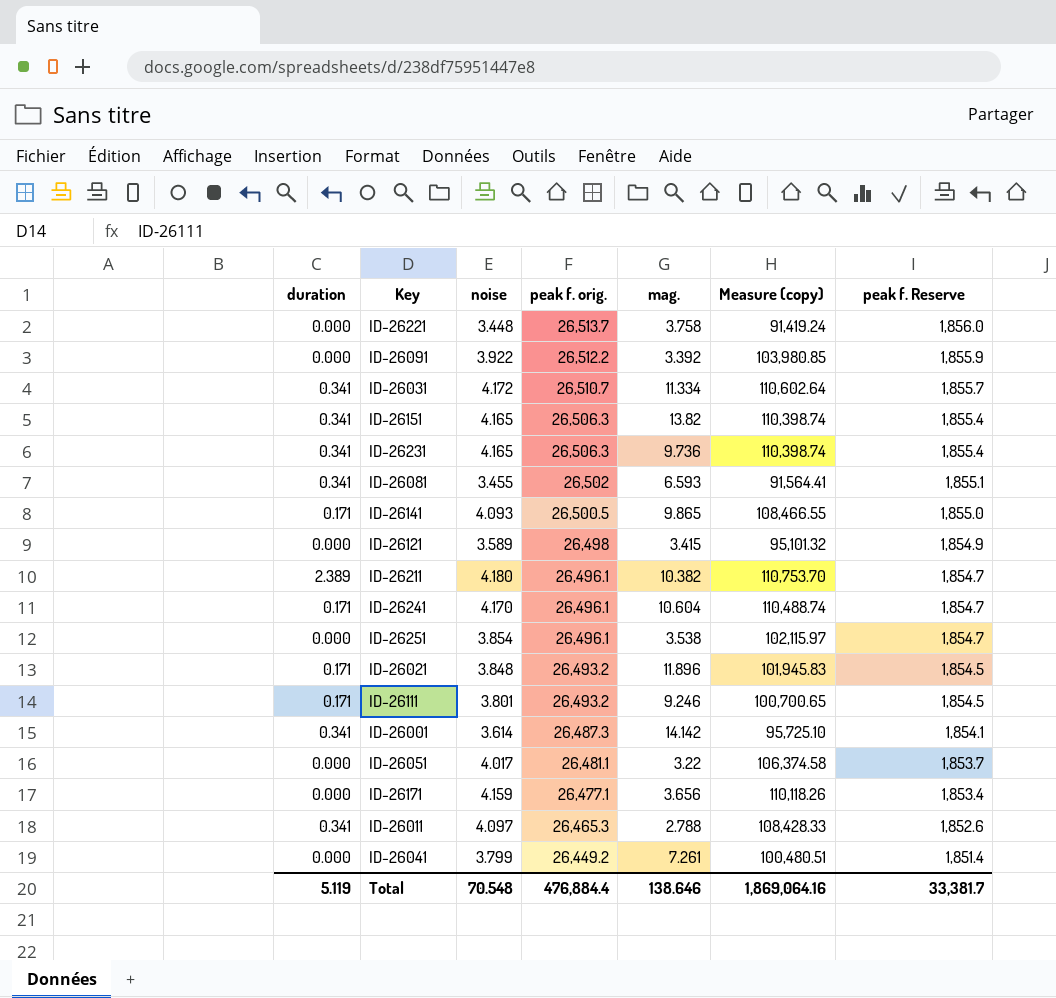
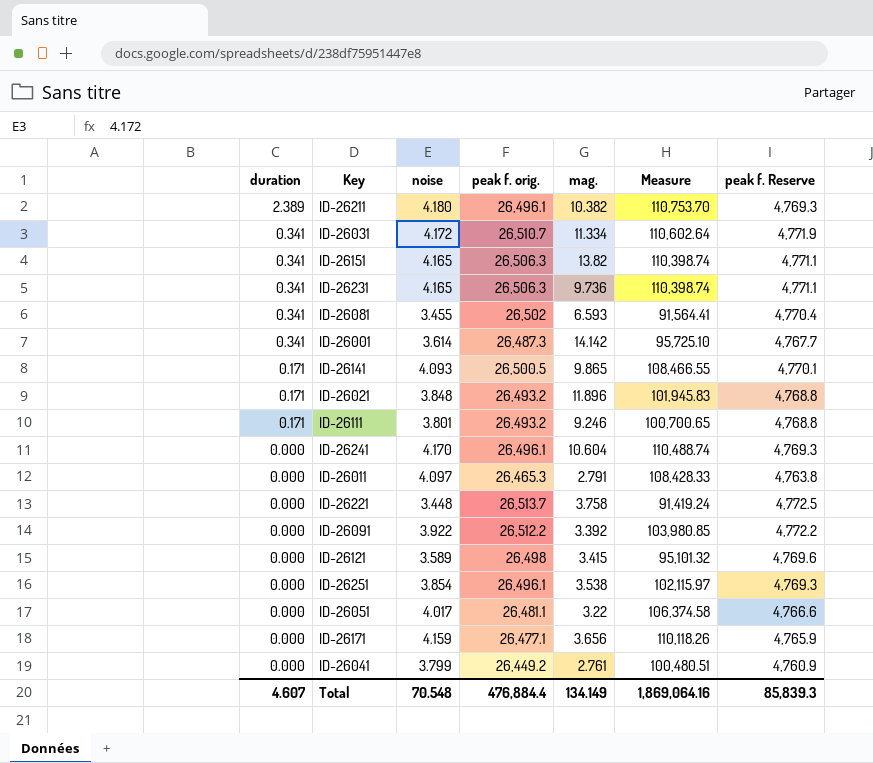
row order: peak f. orig. descending -> duration descending
column name: Measure (copy) -> Measure
column peak f. Reserve | formula: [peak f. orig.] * 0.07 -> [peak f. orig.] * 0.18
ID-26241 | duration: 0.171 -> 0.000
ID-26011 | duration: 0.341 -> 0.000
ID-26011 | mag.: 2.788 -> 2.791
ID-26041 | mag.: 7.261 -> 2.761
Total | duration: 5.119 -> 4.607
Total | mag.: 138.646 -> 134.149
Total | peak f. Reserve: 33,381.7 -> 85,839.3

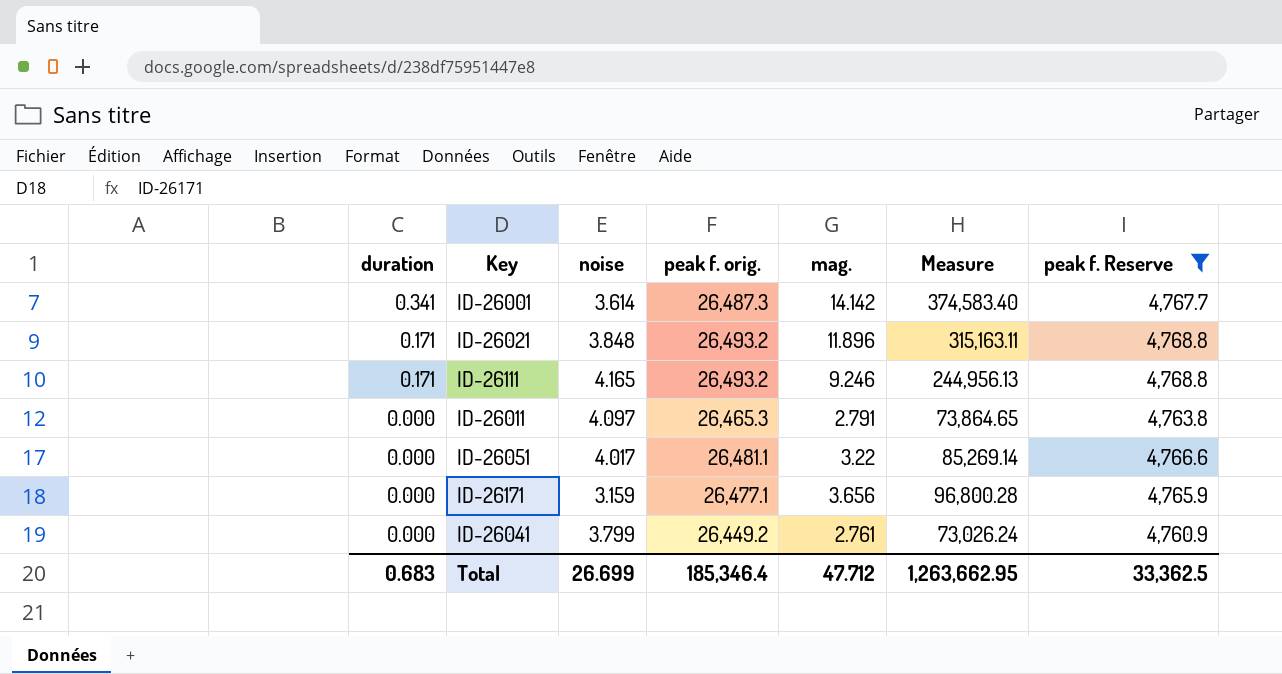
filter: none -> peak f. Reserve <= 4,768.8
column Measure | formula: [noise] * [peak f. orig.] -> [peak f. orig.] * [mag.]
ID-26111 | noise: 3.801 -> 4.165
ID-26171 | noise: 4.159 -> 3.159
Total | duration: 4.607 -> 0.683
Total | noise: 70.548 -> 26.699
Total | peak f. orig.: 476,884.4 -> 185,346.4
Total | mag.: 134.149 -> 47.712
Total | Measure: 1,869,064.16 -> 1,263,662.95
Total | peak f. Reserve: 85,839.3 -> 33,362.5

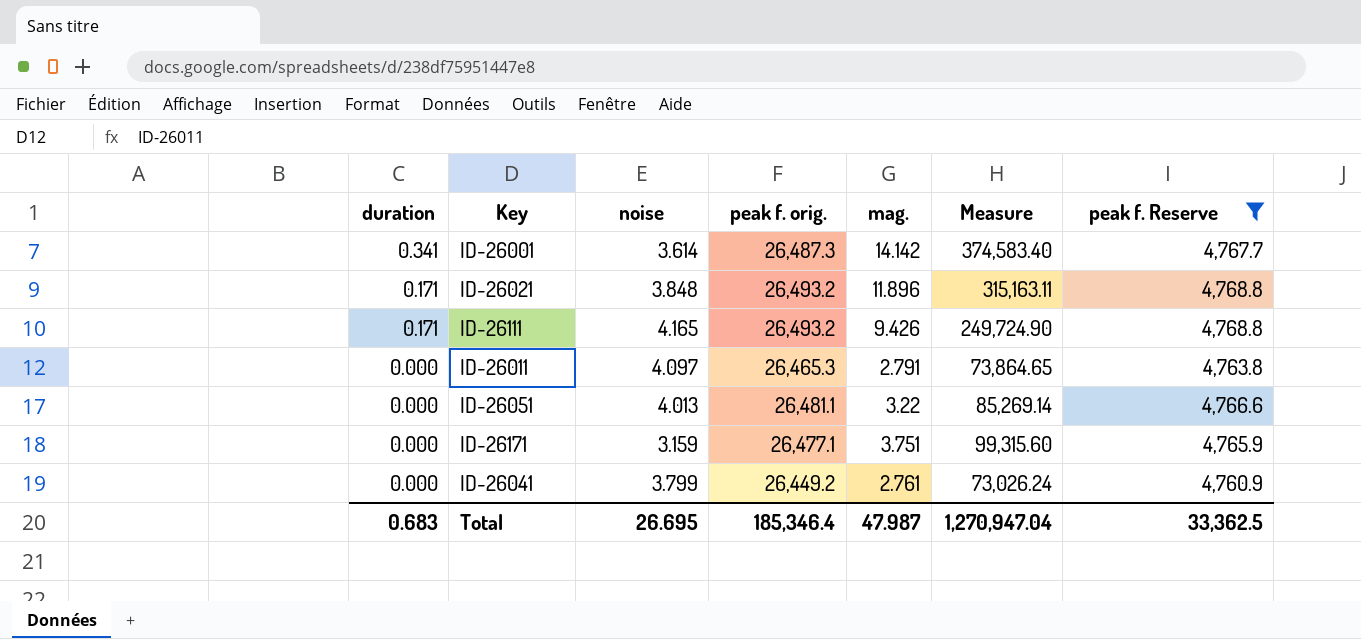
ID-26111 | mag.: 9.246 -> 9.426
ID-26111 | Measure: 244,956.13 -> 249,724.90
ID-26051 | noise: 4.017 -> 4.013
ID-26171 | mag.: 3.656 -> 3.751
ID-26171 | Measure: 96,800.28 -> 99,315.60
Total | noise: 26.699 -> 26.695
Total | mag.: 47.712 -> 47.987
Total | Measure: 1,263,662.95 -> 1,270,947.04

